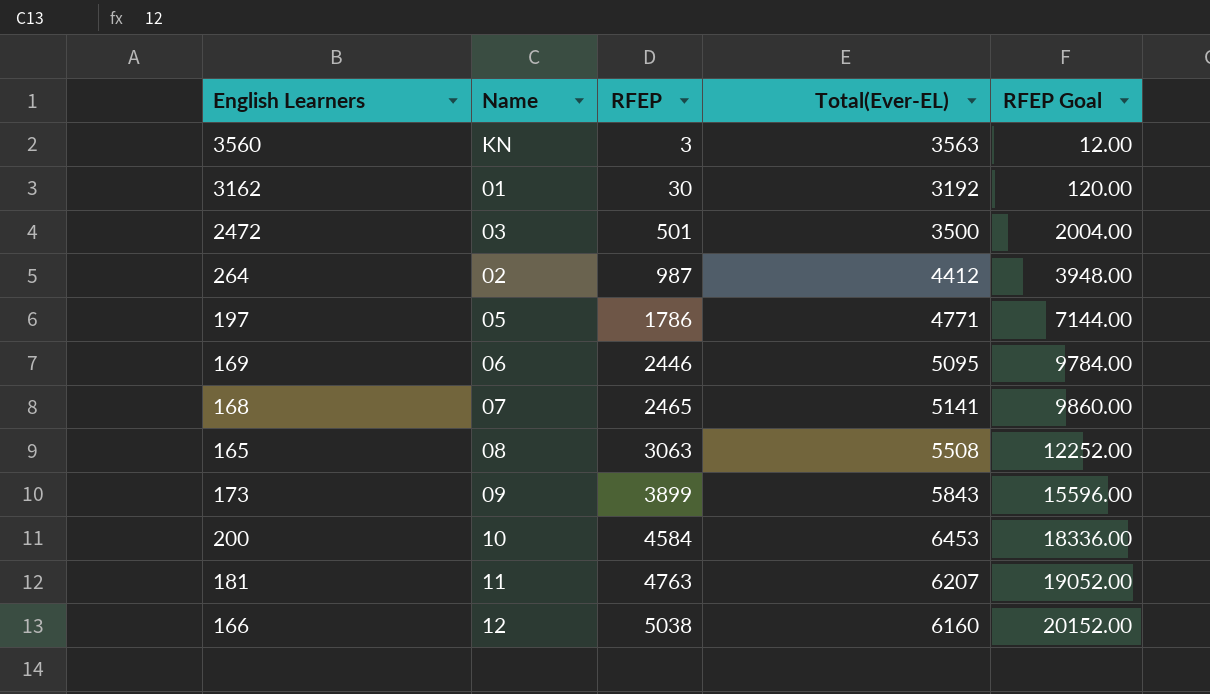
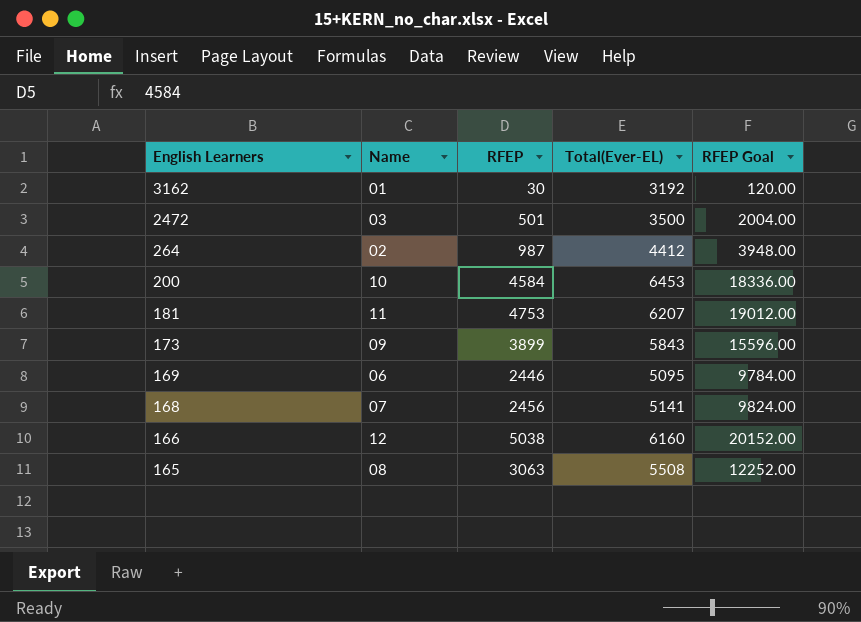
row order: RFEP ascending -> English Learners descending
row 3560: KN | 3 | 3563 | 12.00 -> none
row 197: 05 | 1786 | 4771 | 7144.00 -> none
181 | RFEP: 4763 -> 4753
181 | RFEP Goal: 19052.00 -> 19012.00
168 | RFEP: 2465 -> 2456
168 | RFEP Goal: 9860.00 -> 9824.00

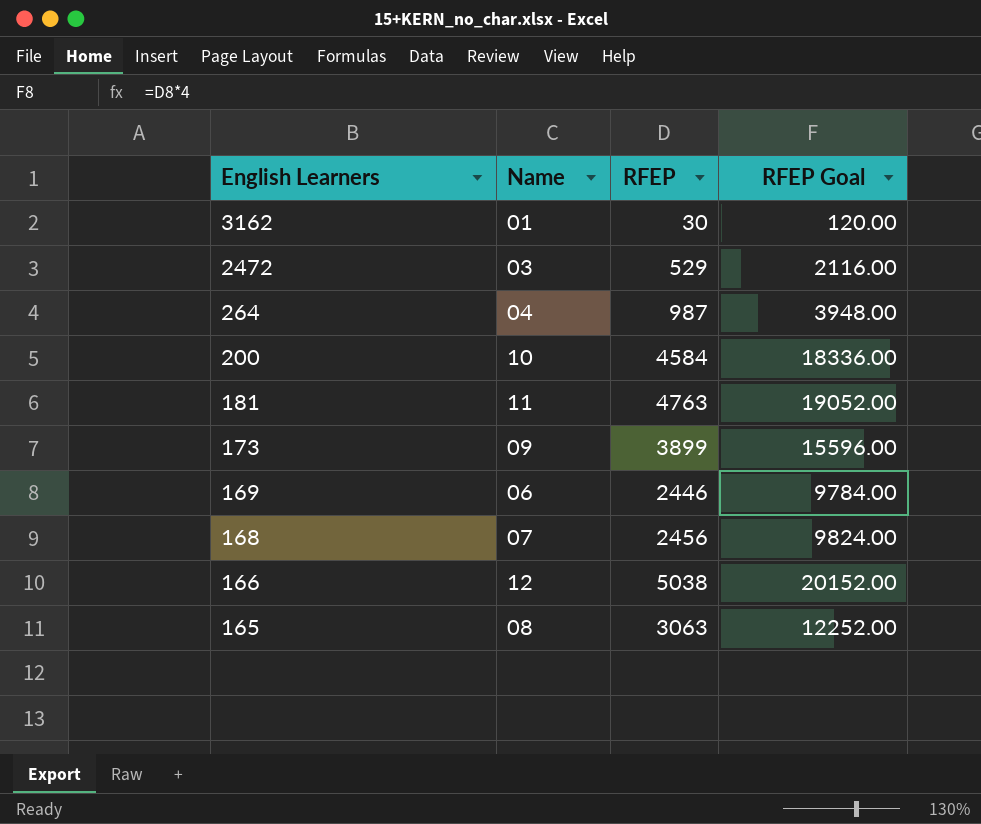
column Total(Ever-EL) | position: 4 -> none
2472 | RFEP: 501 -> 529
2472 | RFEP Goal: 2004.00 -> 2116.00
264 | Name: 02 -> 04
181 | RFEP: 4753 -> 4763
181 | RFEP Goal: 19012.00 -> 19052.00

